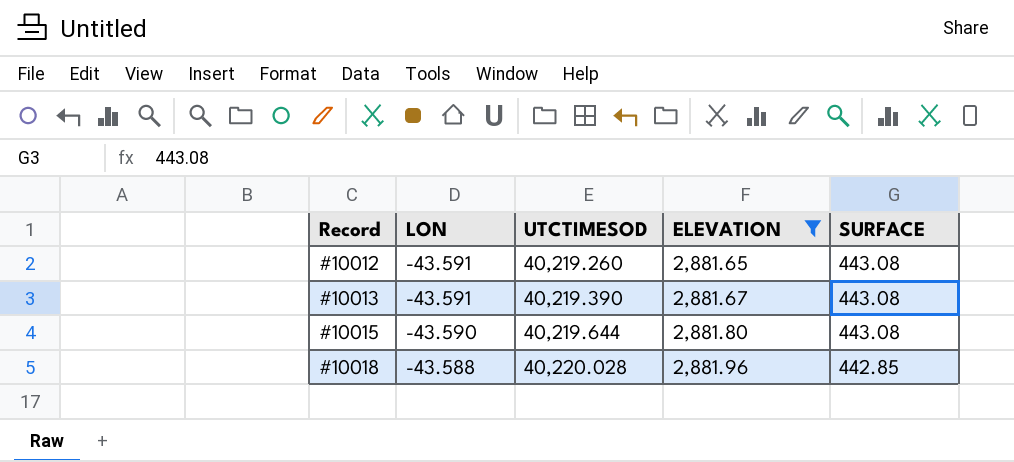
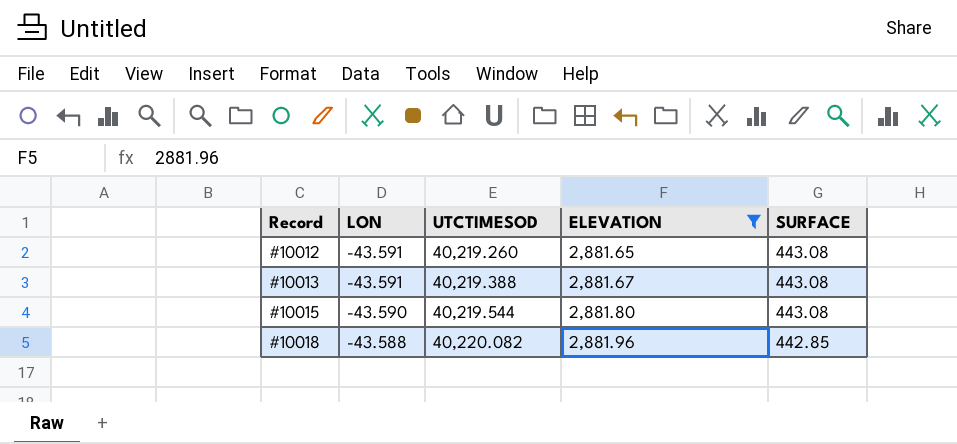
#10013 | UTCTIMESOD: 40,219.390 -> 40,219.388
#10015 | UTCTIMESOD: 40,219.644 -> 40,219.544
#10018 | UTCTIMESOD: 40,220.028 -> 40,220.082

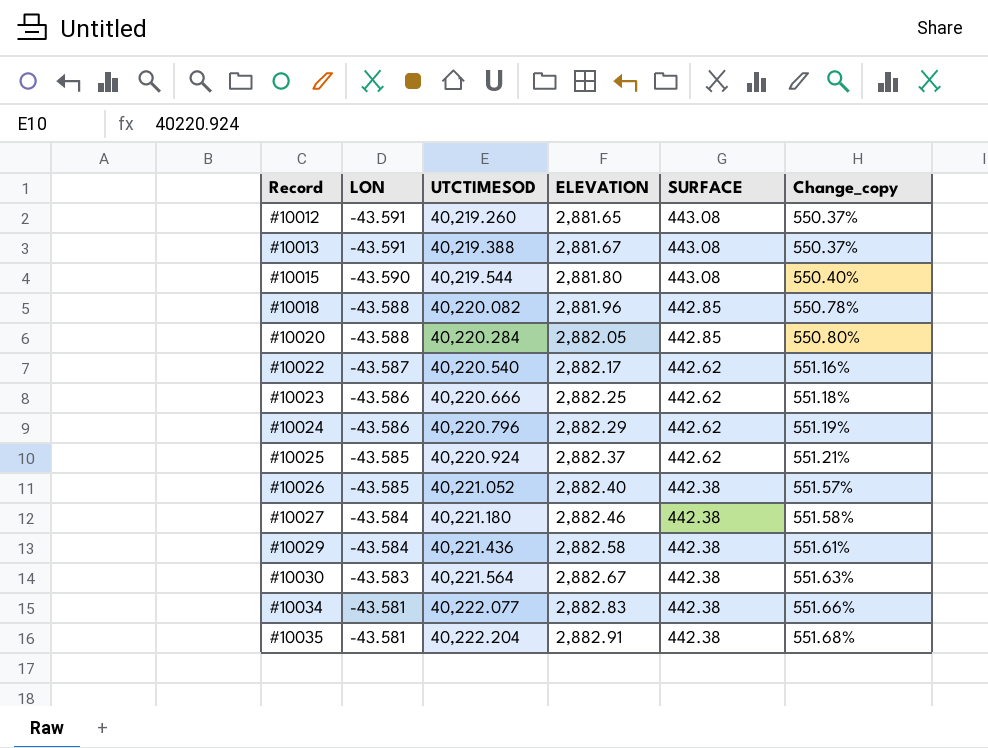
filter: ELEVATION <= 2,881.96 -> none
column Change_copy | formula: none -> ([ELEVATION] - [SURFACE]) / [SURFACE]

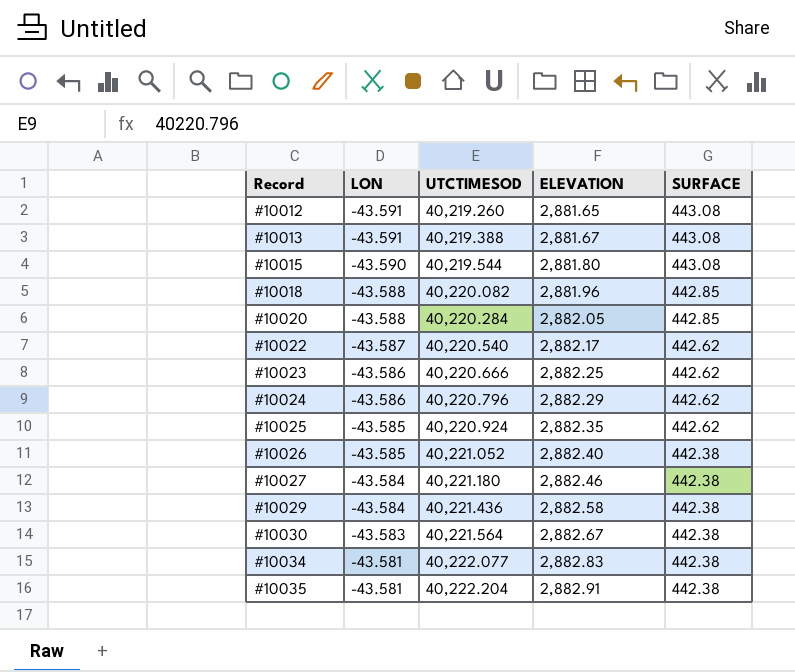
column Change_copy | formula: ([ELEVATION] - [SURFACE]) / [SURFACE] -> none
#10025 | ELEVATION: 2,882.37 -> 2,882.35

